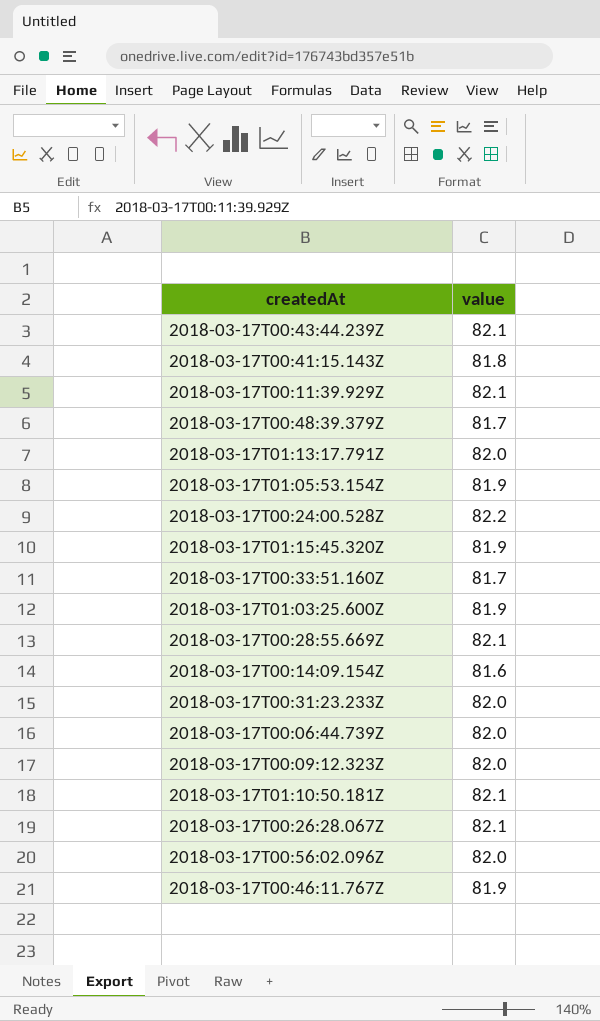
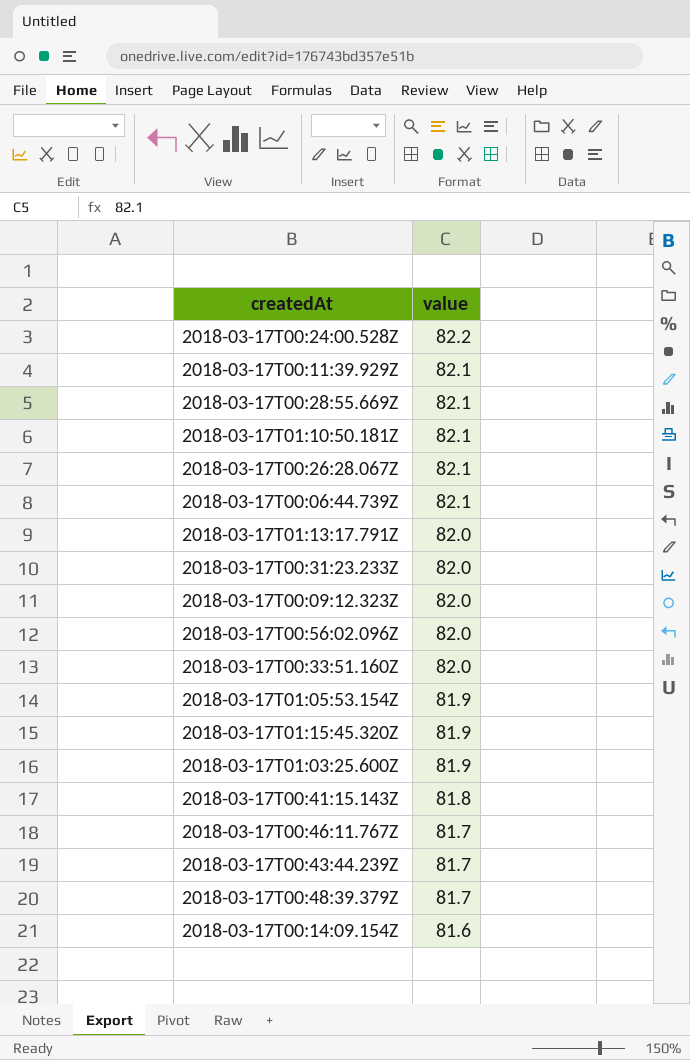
row order: none -> value descending
2018-03-17T00:06:44.739Z | value: 82.0 -> 82.1
2018-03-17T00:33:51.160Z | value: 81.7 -> 82.0
2018-03-17T00:46:11.767Z | value: 81.9 -> 81.7
2018-03-17T00:43:44.239Z | value: 82.1 -> 81.7

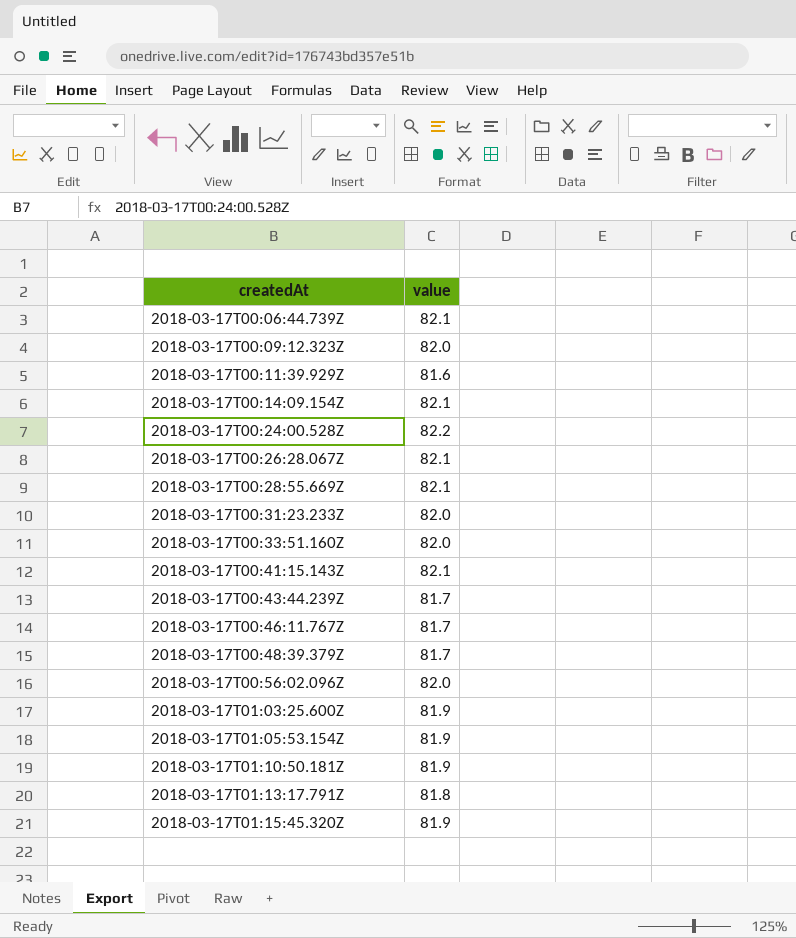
row order: value descending -> createdAt ascending
2018-03-17T00:11:39.929Z | value: 82.1 -> 81.6
2018-03-17T00:14:09.154Z | value: 81.6 -> 82.1
2018-03-17T00:41:15.143Z | value: 81.8 -> 82.1
2018-03-17T01:10:50.181Z | value: 82.1 -> 81.9
2018-03-17T01:13:17.791Z | value: 82.0 -> 81.8

